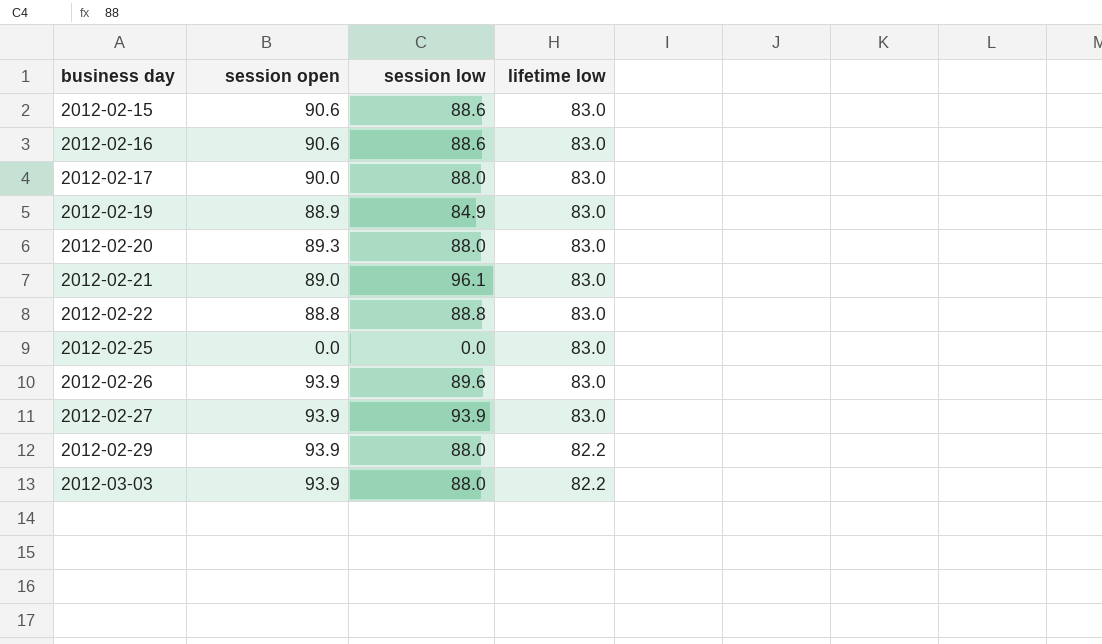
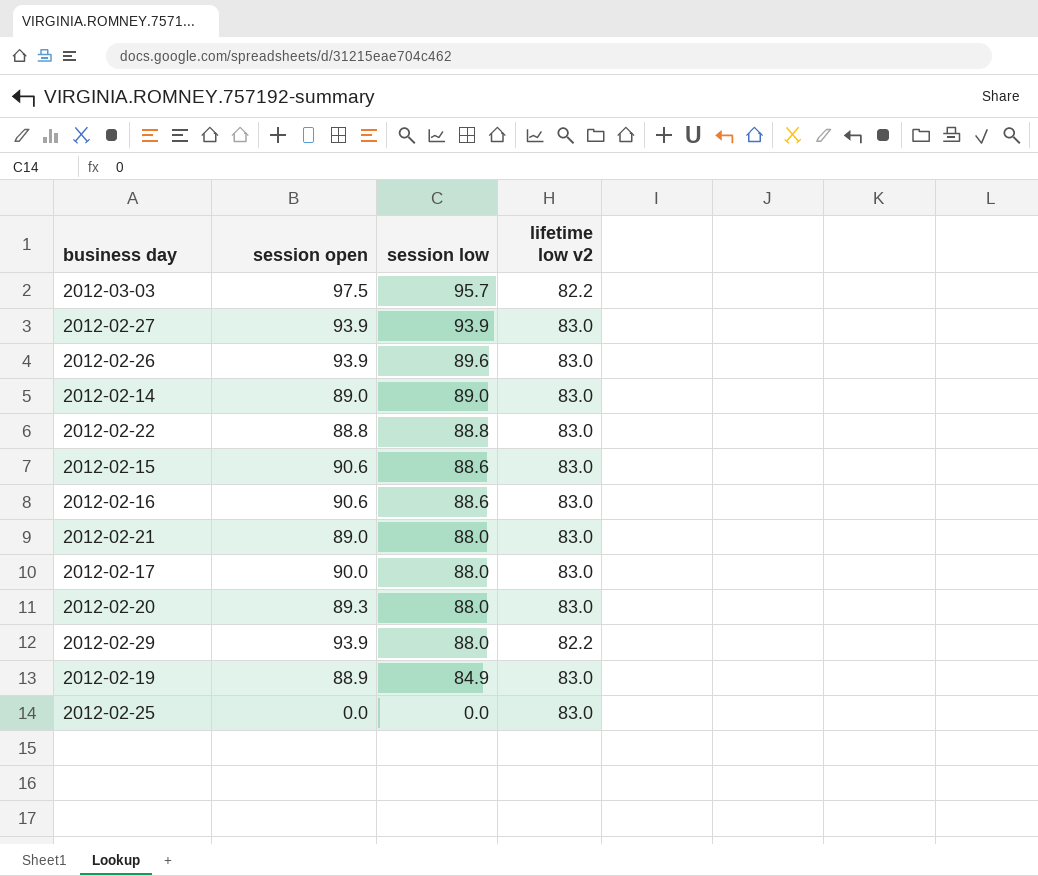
row order: business day ascending -> session low descending
column name: lifetime low -> lifetime low v2
2012-03-03 | session open: 93.9 -> 97.5
2012-03-03 | session low: 88.0 -> 95.7
row 2012-02-14: none -> 89.0 | 89.0 | 83.0
2012-02-21 | session low: 96.1 -> 88.0

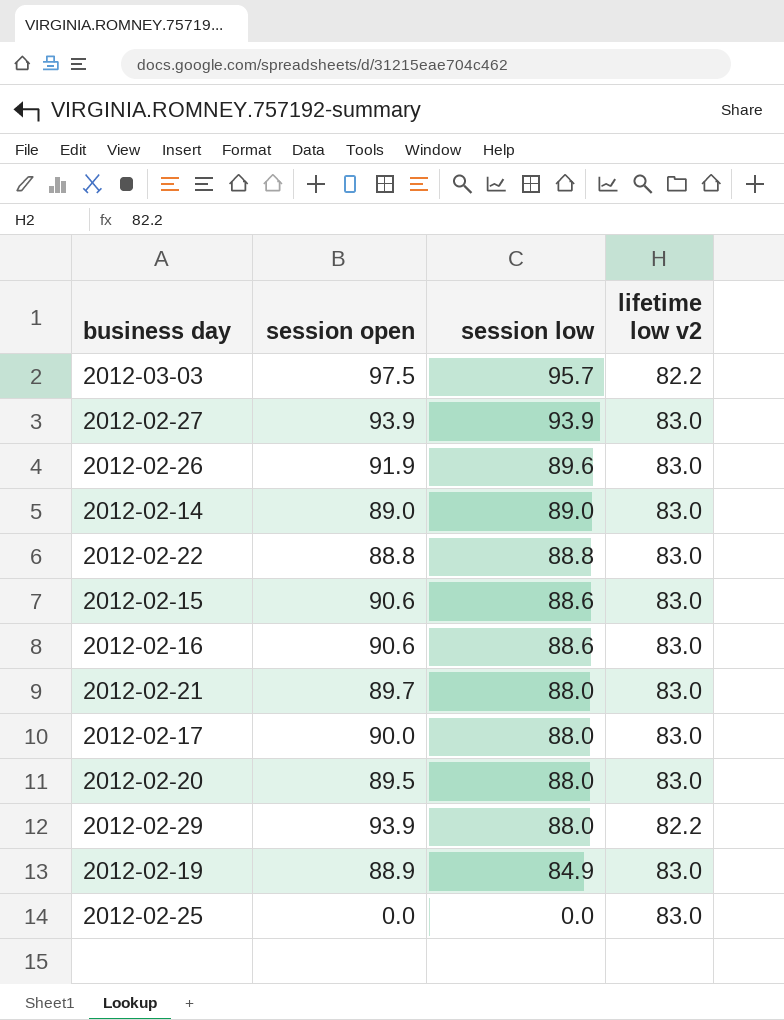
2012-02-26 | session open: 93.9 -> 91.9
2012-02-21 | session open: 89.0 -> 89.7
2012-02-20 | session open: 89.3 -> 89.5

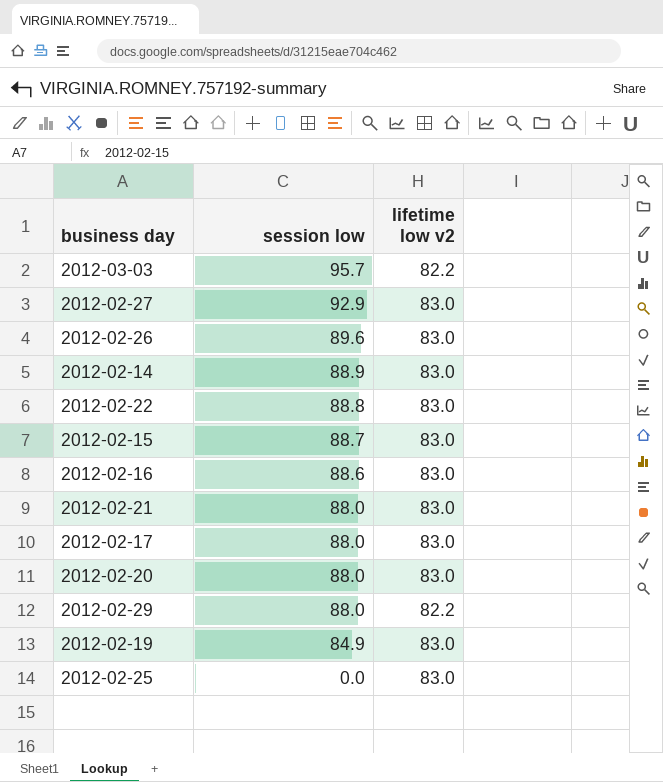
column session open | position: 2 -> none
2012-02-27 | session low: 93.9 -> 92.9
2012-02-14 | session low: 89.0 -> 88.9
2012-02-15 | session low: 88.6 -> 88.7

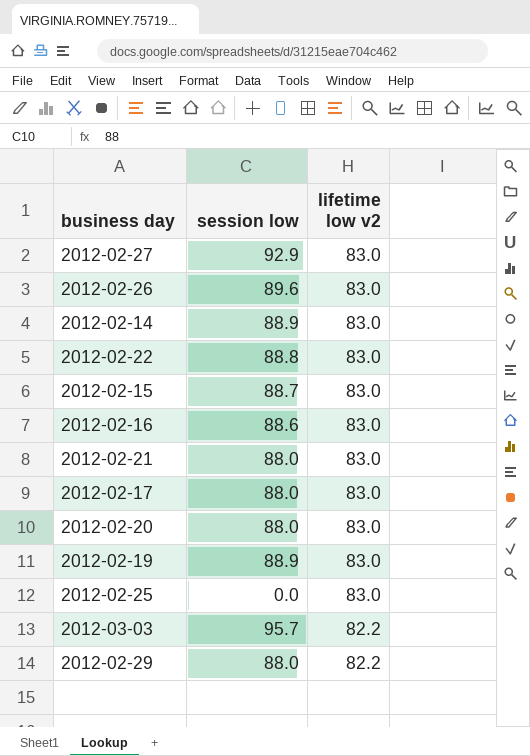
row order: session low descending -> lifetime low v2 descending
2012-02-19 | session low: 84.9 -> 88.9

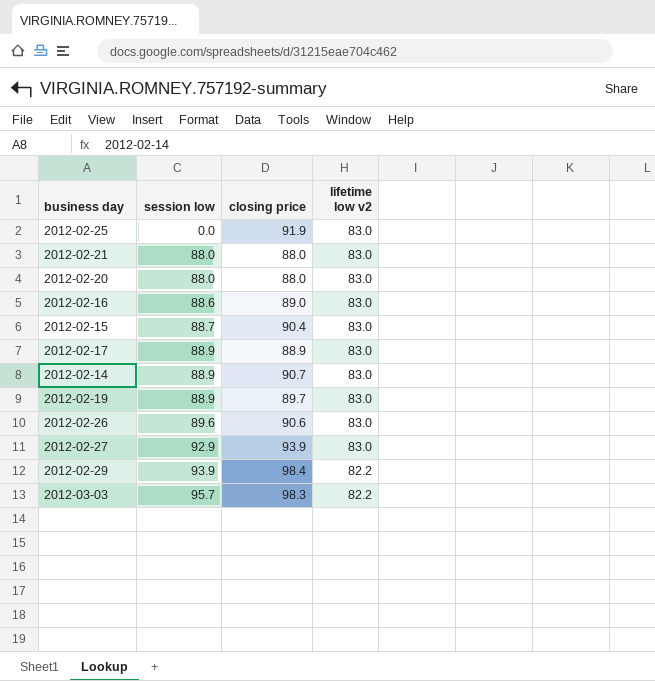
row order: lifetime low v2 descending -> session low ascending
column closing price | position: none -> 3
row 2012-02-22: 88.8 | 83.0 -> none
2012-02-17 | session low: 88.0 -> 88.9
2012-02-29 | session low: 88.0 -> 93.9

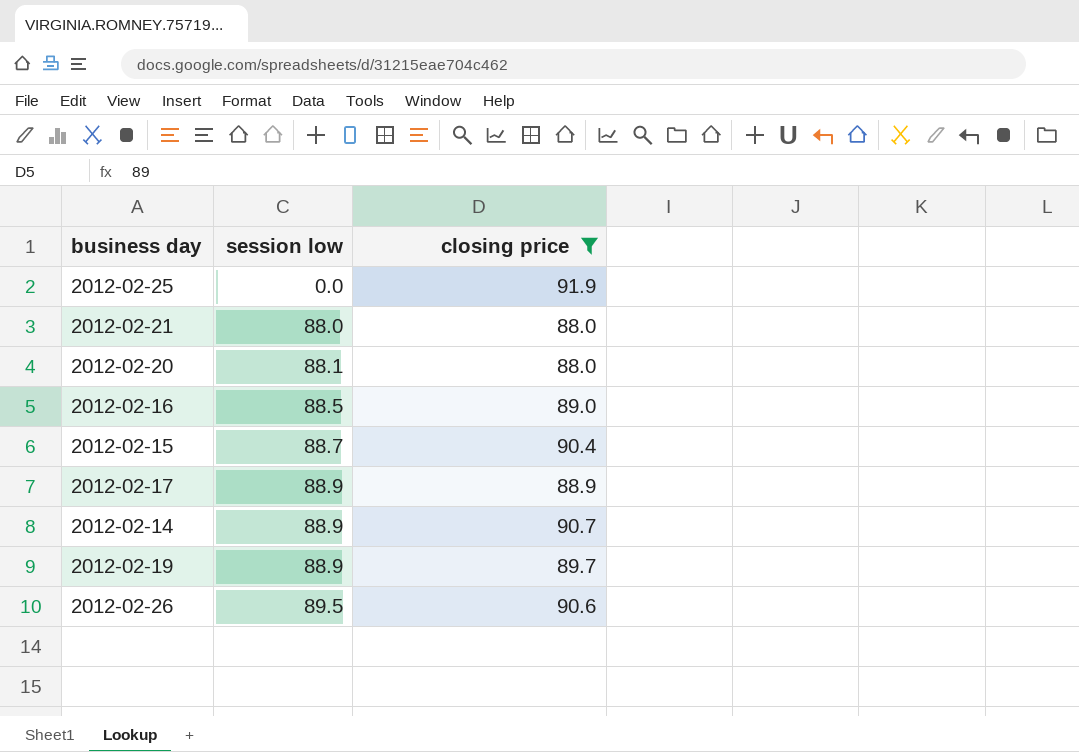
filter: none -> closing price <= 91.9
column lifetime low v2 | position: 4 -> none
2012-02-20 | session low: 88.0 -> 88.1
2012-02-16 | session low: 88.6 -> 88.5
2012-02-26 | session low: 89.6 -> 89.5

